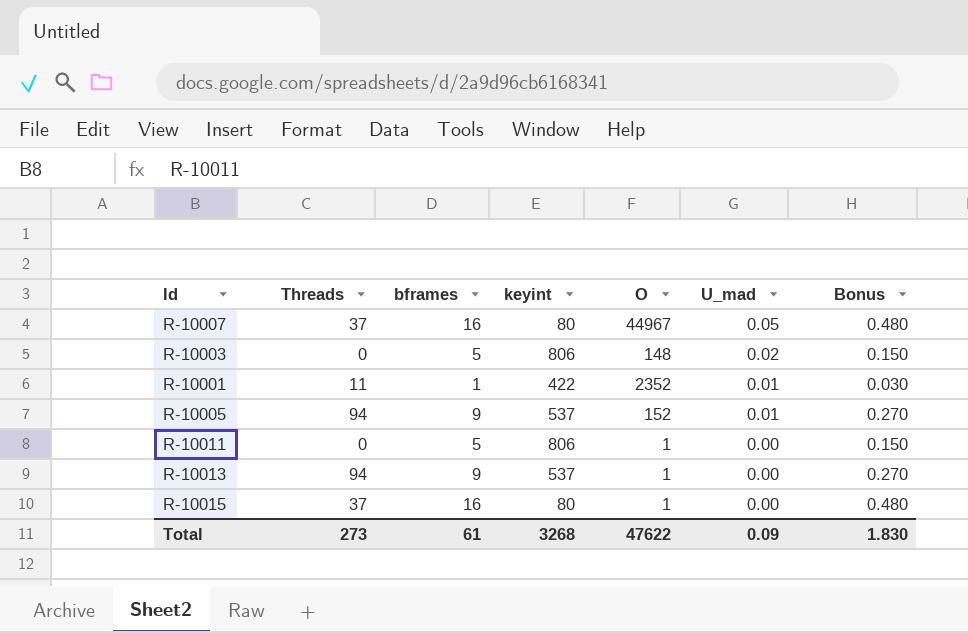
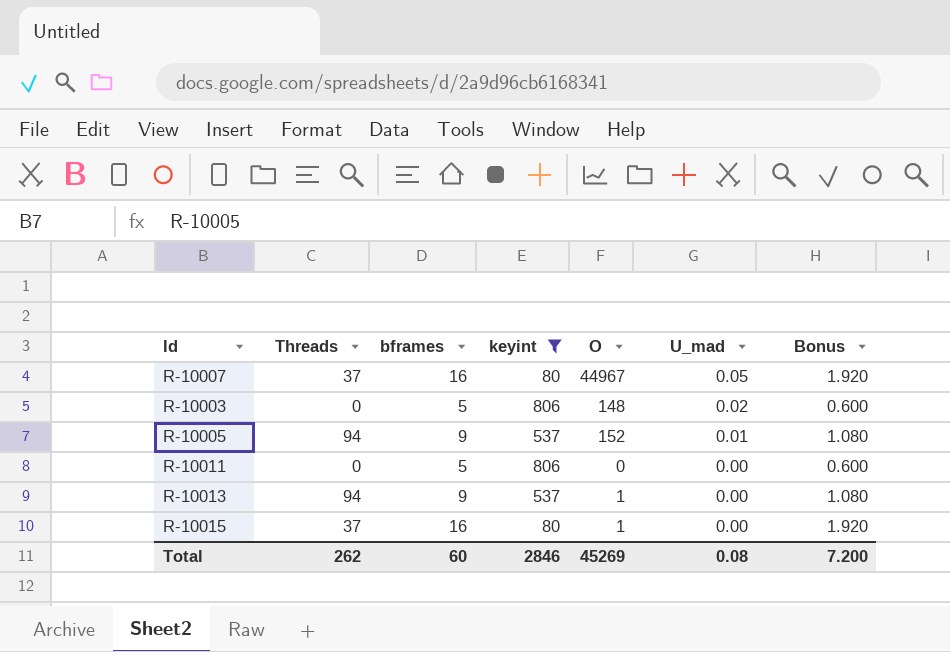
filter: none -> keyint != 422
column Bonus | formula: [bframes] * 0.03 -> [bframes] * 0.12
R-10011 | O: 1 -> 0
Total | Threads: 273 -> 262
Total | bframes: 61 -> 60
Total | keyint: 3268 -> 2846
Total | O: 47622 -> 45269
Total | U_mad: 0.09 -> 0.08
Total | Bonus: 1.830 -> 7.200

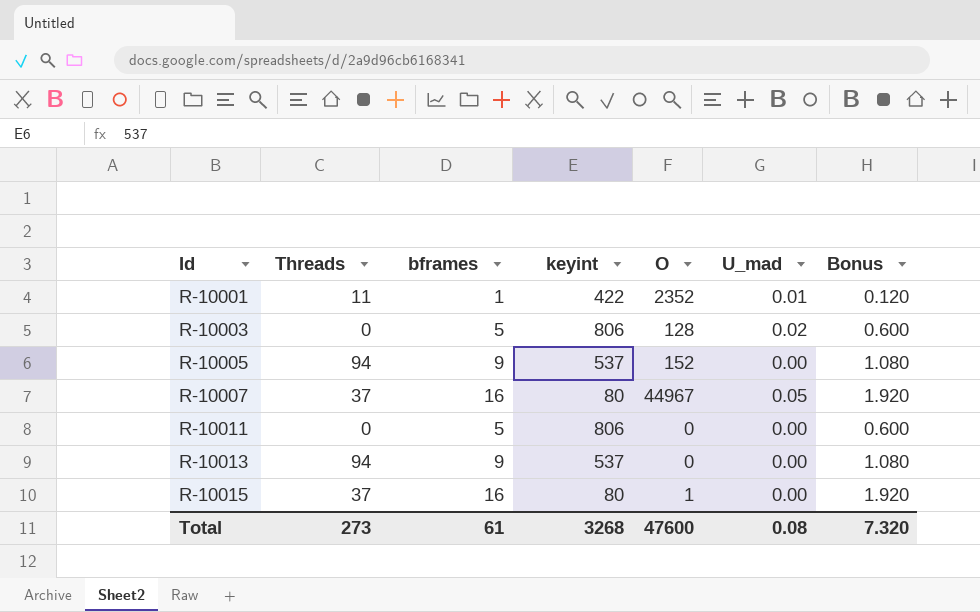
filter: keyint != 422 -> none
row order: U_mad descending -> Id ascending
R-10003 | O: 148 -> 128
R-10005 | U_mad: 0.01 -> 0.00
R-10013 | O: 1 -> 0
Total | Threads: 262 -> 273
Total | bframes: 60 -> 61
Total | keyint: 2846 -> 3268
Total | O: 45269 -> 47600
Total | Bonus: 7.200 -> 7.320

